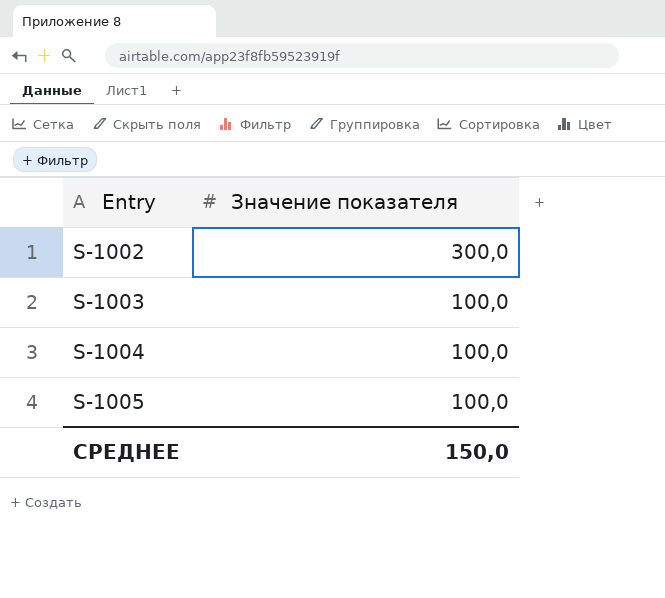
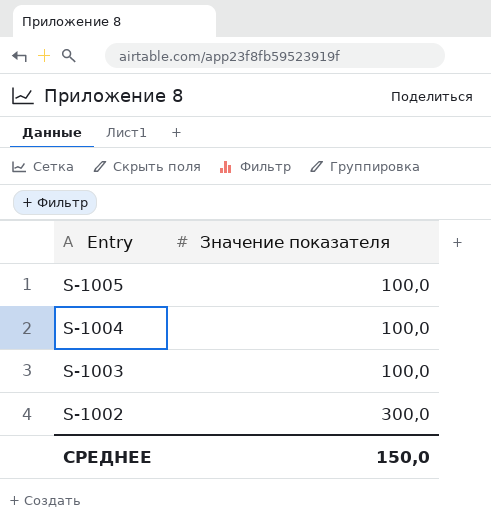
row order: Entry ascending -> Entry descending

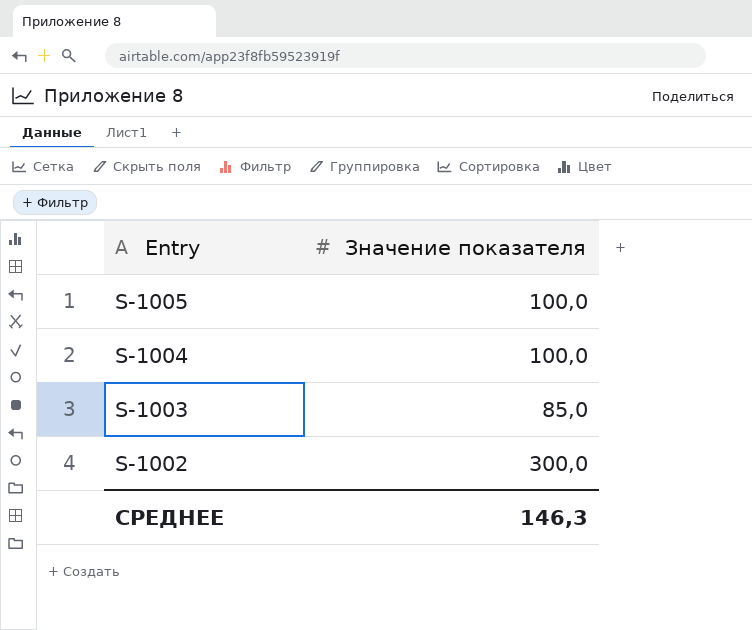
S-1003 | Значение показателя: 100,0 -> 85,0
СРЕДНЕЕ | Значение показателя: 150,0 -> 146,3

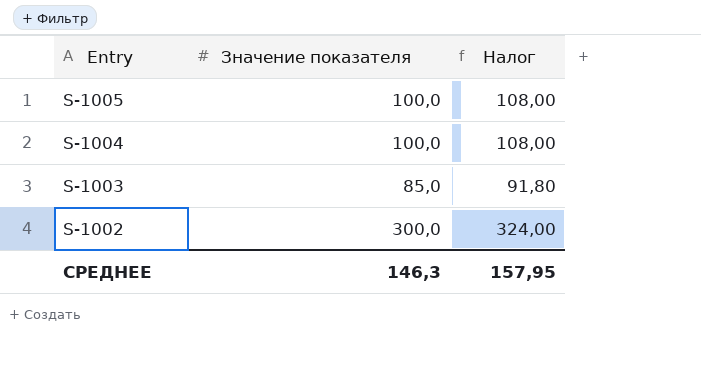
column Налог | formula: none -> [Значение показателя] * 1,08

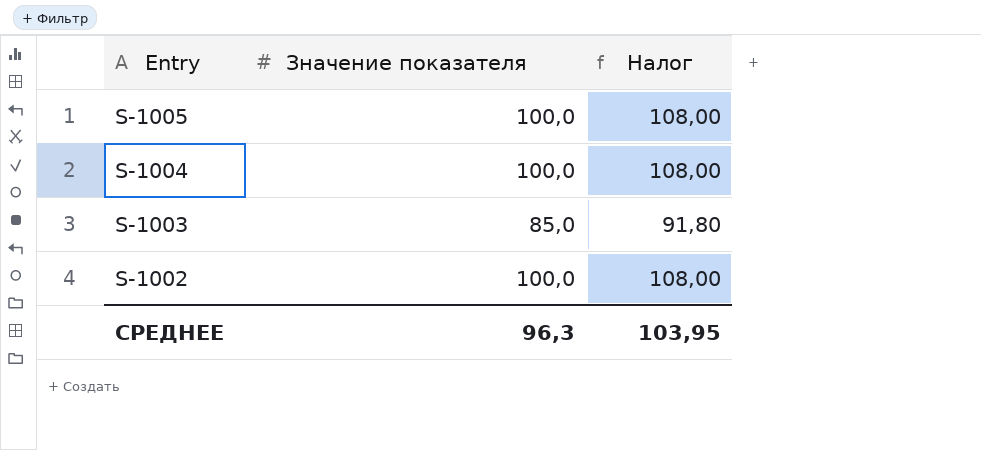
S-1002 | Значение показателя: 300,0 -> 100,0
S-1002 | Налог: 324,00 -> 108,00
СРЕДНЕЕ | Значение показателя: 146,3 -> 96,3
СРЕДНЕЕ | Налог: 157,95 -> 103,95

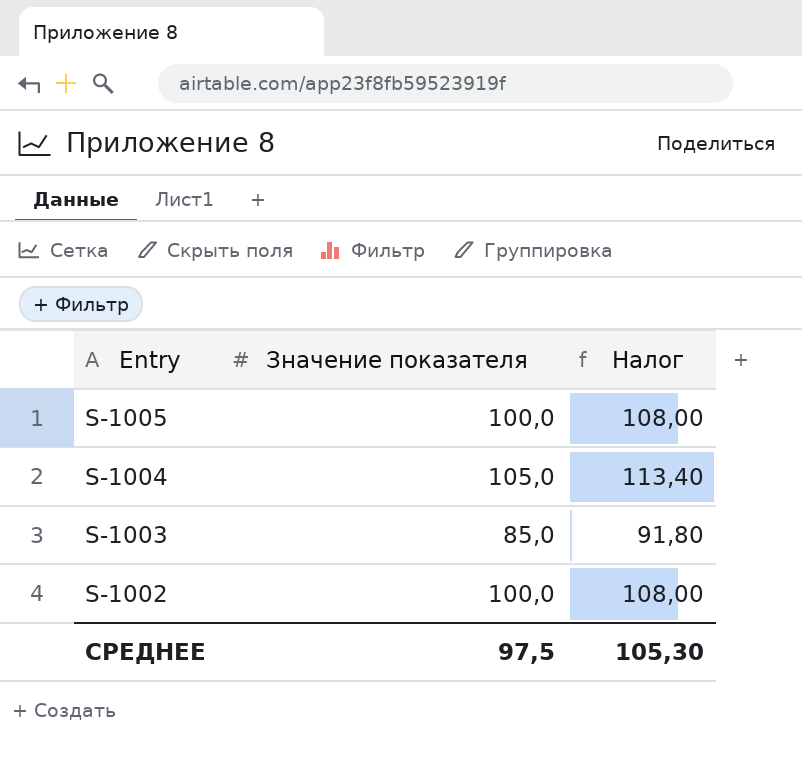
S-1004 | Значение показателя: 100,0 -> 105,0
S-1004 | Налог: 108,00 -> 113,40
СРЕДНЕЕ | Значение показателя: 96,3 -> 97,5
СРЕДНЕЕ | Налог: 103,95 -> 105,30

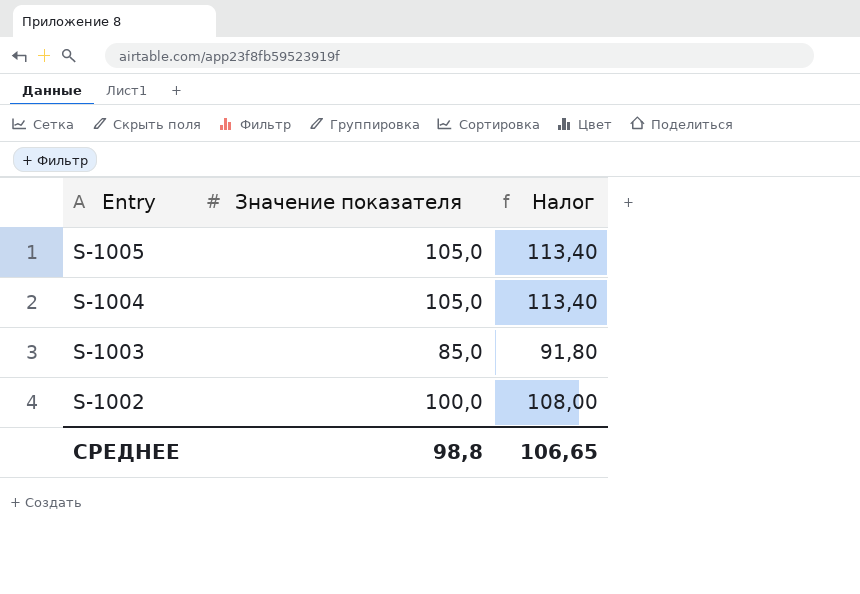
S-1005 | Значение показателя: 100,0 -> 105,0
S-1005 | Налог: 108,00 -> 113,40
СРЕДНЕЕ | Значение показателя: 97,5 -> 98,8
СРЕДНЕЕ | Налог: 105,30 -> 106,65

